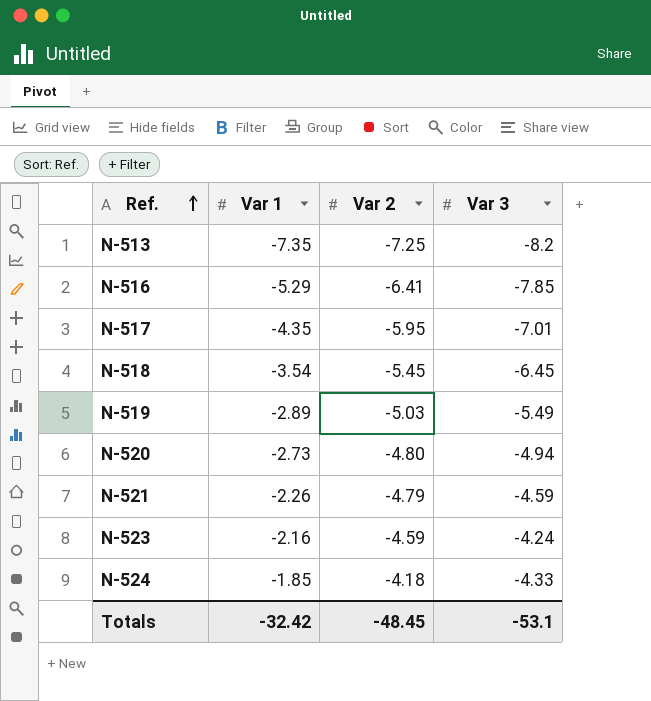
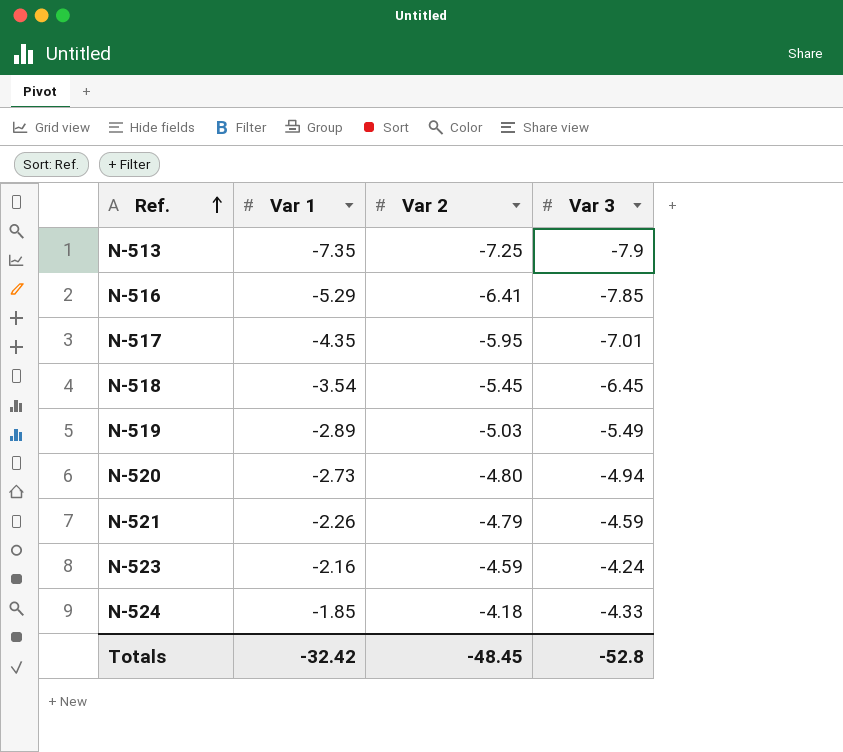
N-513 | Var 3: -8.2 -> -7.9
Totals | Var 3: -53.1 -> -52.8

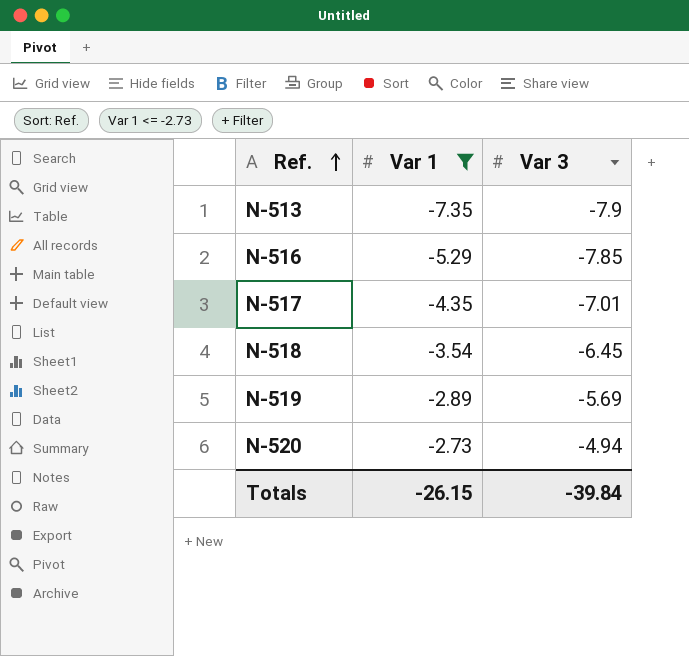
filter: none -> Var 1 <= -2.73
column Var 2 | position: 3 -> none
N-519 | Var 3: -5.49 -> -5.69
Totals | Var 1: -32.42 -> -26.15
Totals | Var 3: -52.8 -> -39.84

